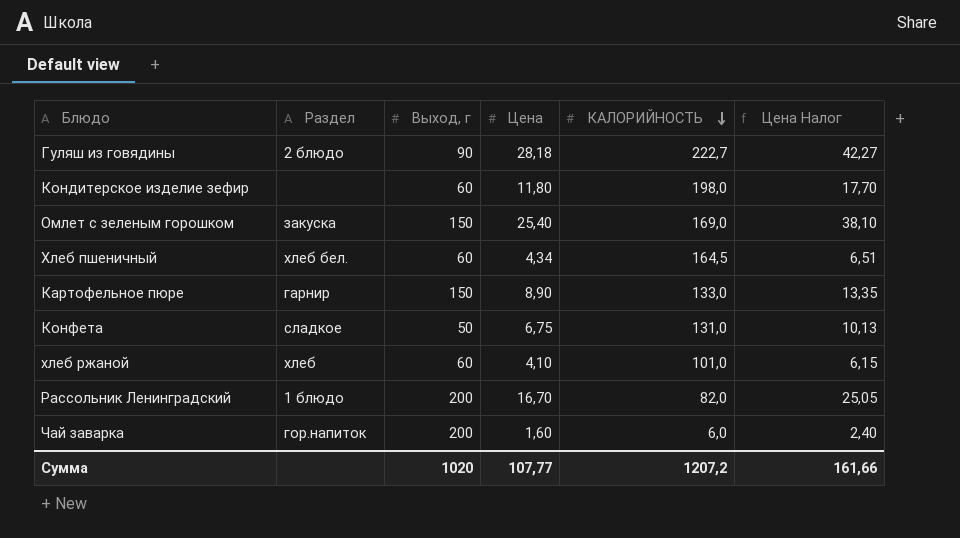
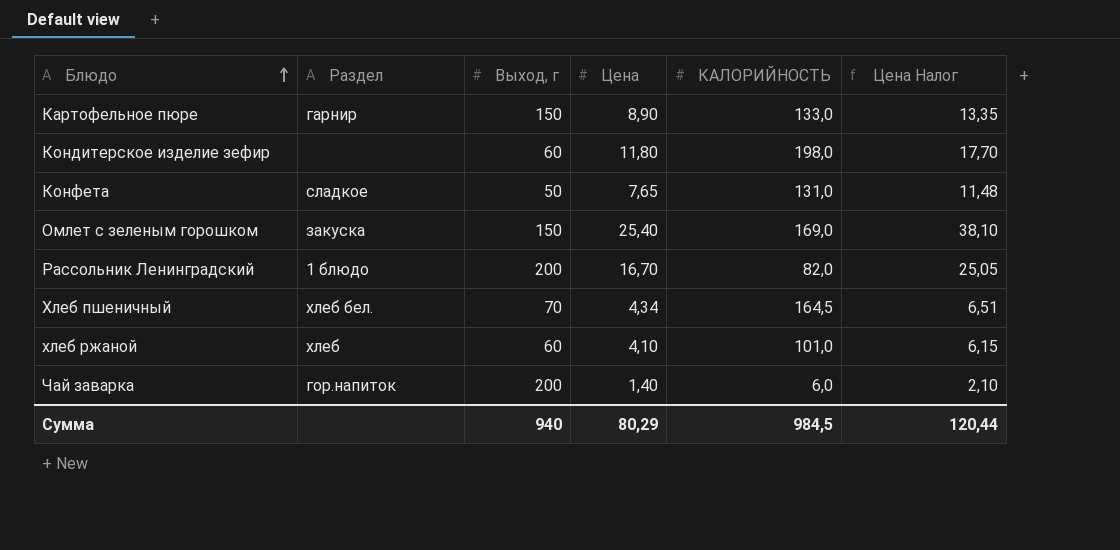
row order: КАЛОРИЙНОСТЬ descending -> Блюдо ascending
row Гуляш из говядины: 2 блюдо | 90 | 28,18 | 222,7 | 42,27 -> none
Конфета | Цена: 6,75 -> 7,65
Конфета | Цена Налог: 10,13 -> 11,48
Хлеб пшеничный | Выход, г: 60 -> 70
Чай заварка | Цена: 1,60 -> 1,40
Чай заварка | Цена Налог: 2,40 -> 2,10
Сумма | Выход, г: 1020 -> 940
Сумма | Цена: 107,77 -> 80,29
Сумма | КАЛОРИЙНОСТЬ: 1207,2 -> 984,5
Сумма | Цена Налог: 161,66 -> 120,44

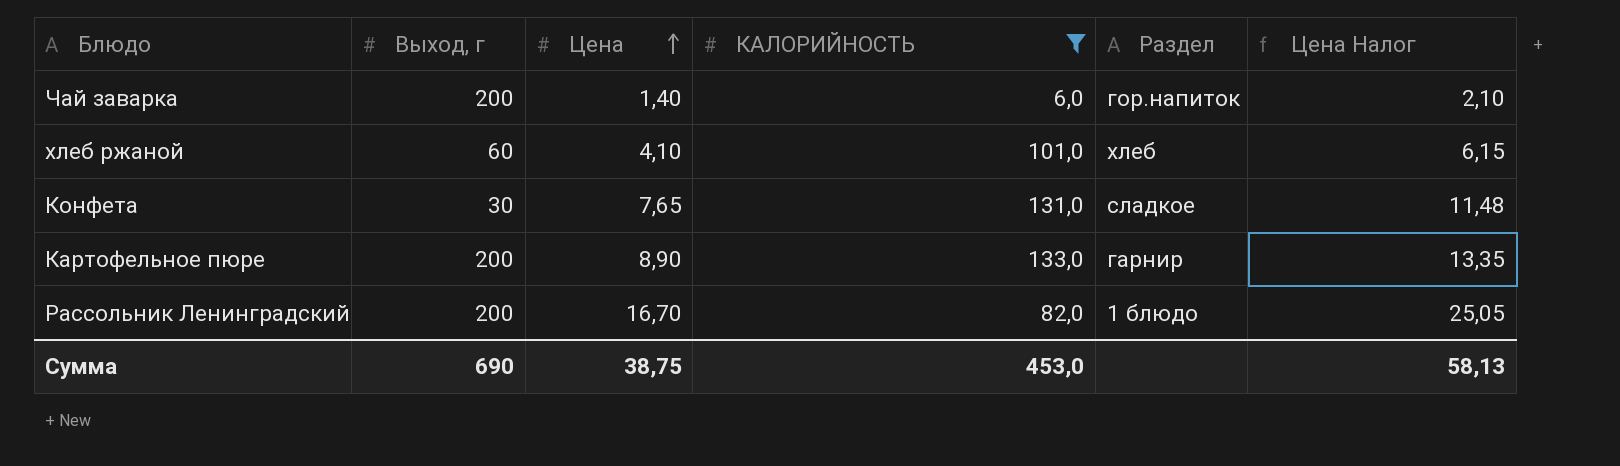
filter: none -> КАЛОРИЙНОСТЬ <= 133,0
row order: Блюдо ascending -> Цена ascending
column Раздел | position: 2 -> 5
Конфета | Выход, г: 50 -> 30
Картофельное пюре | Выход, г: 150 -> 200
Сумма | Выход, г: 940 -> 690
Сумма | Цена: 80,29 -> 38,75
Сумма | КАЛОРИЙНОСТЬ: 984,5 -> 453,0
Сумма | Цена Налог: 120,44 -> 58,13

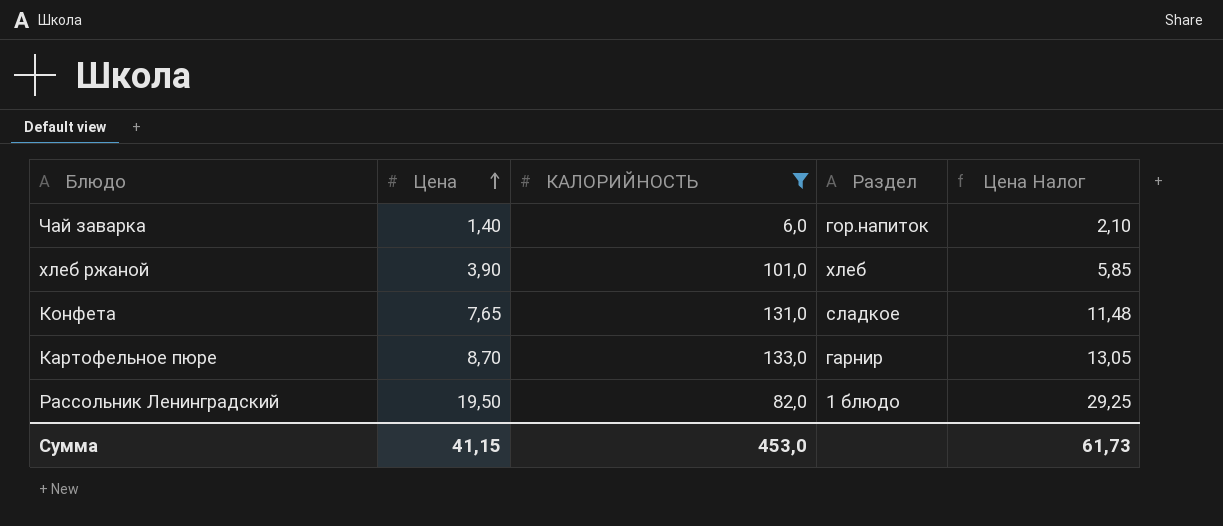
column Выход, г | position: 2 -> none
хлеб ржаной | Цена: 4,10 -> 3,90
хлеб ржаной | Цена Налог: 6,15 -> 5,85
Картофельное пюре | Цена: 8,90 -> 8,70
Картофельное пюре | Цена Налог: 13,35 -> 13,05
Рассольник Ленинградский | Цена: 16,70 -> 19,50
Рассольник Ленинградский | Цена Налог: 25,05 -> 29,25
Сумма | Цена: 38,75 -> 41,15
Сумма | Цена Налог: 58,13 -> 61,73

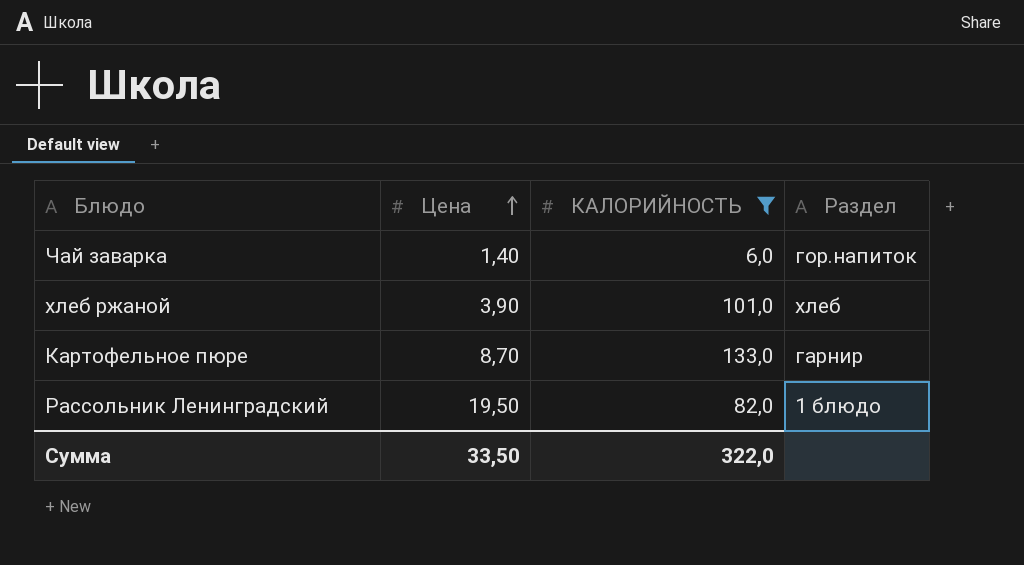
column Цена Налог | formula: [Цена] * 1,5 -> none
row Конфета: 7,65 | 131,0 | сладкое | 11,48 -> none
Сумма | Цена: 41,15 -> 33,50
Сумма | КАЛОРИЙНОСТЬ: 453,0 -> 322,0

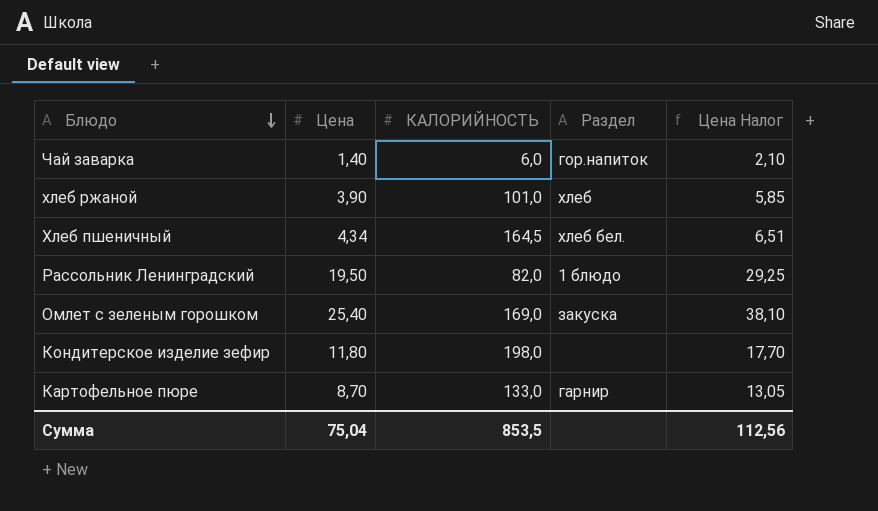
filter: КАЛОРИЙНОСТЬ <= 133,0 -> none
row order: Цена ascending -> Блюдо descending
column Цена Налог | formula: none -> [Цена] * 1,5
Сумма | Цена: 33,50 -> 75,04
Сумма | КАЛОРИЙНОСТЬ: 322,0 -> 853,5

